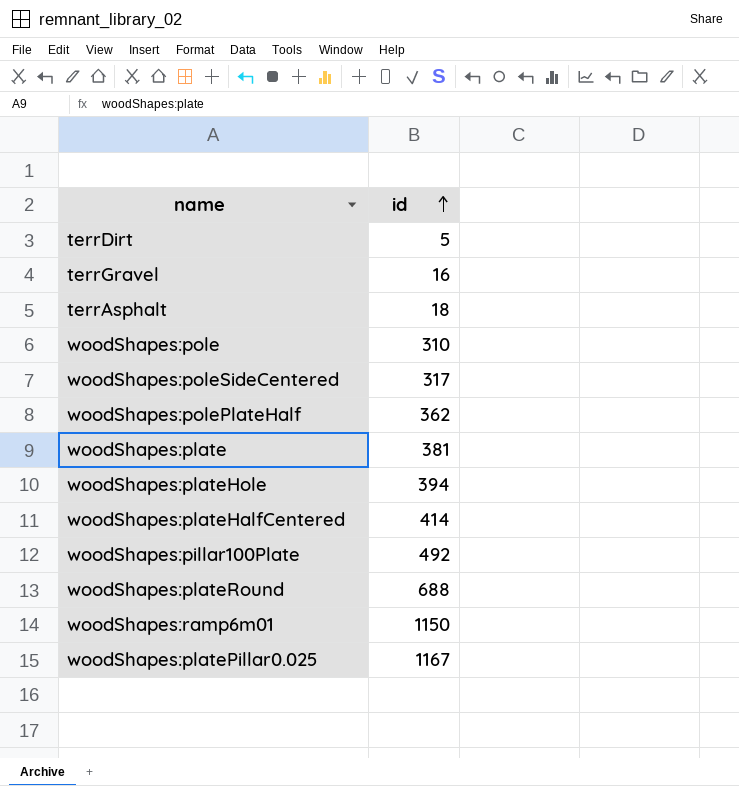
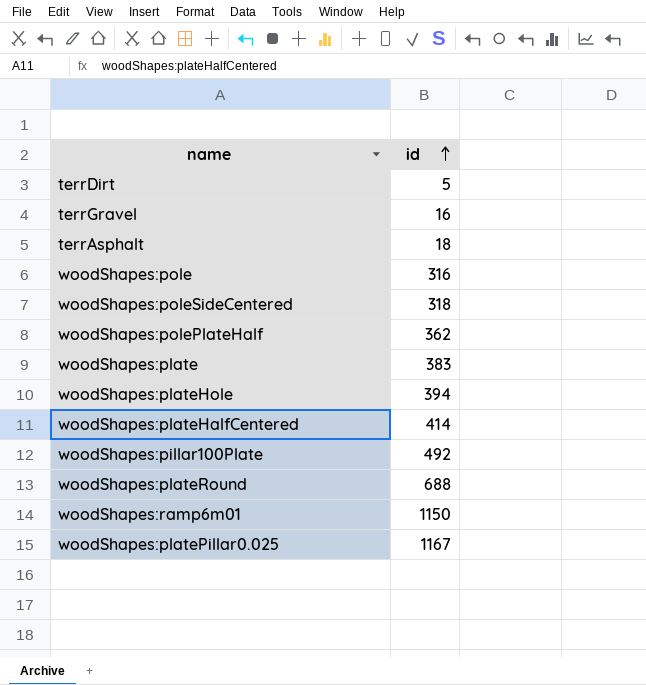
woodShapes:pole | id: 310 -> 316
woodShapes:poleSideCentered | id: 317 -> 318
woodShapes:plate | id: 381 -> 383

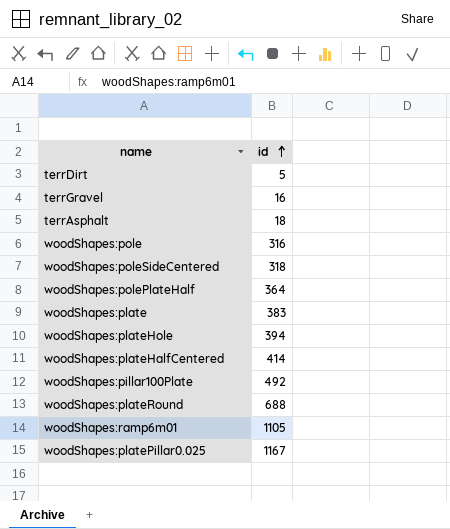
woodShapes:polePlateHalf | id: 362 -> 364
woodShapes:ramp6m01 | id: 1150 -> 1105

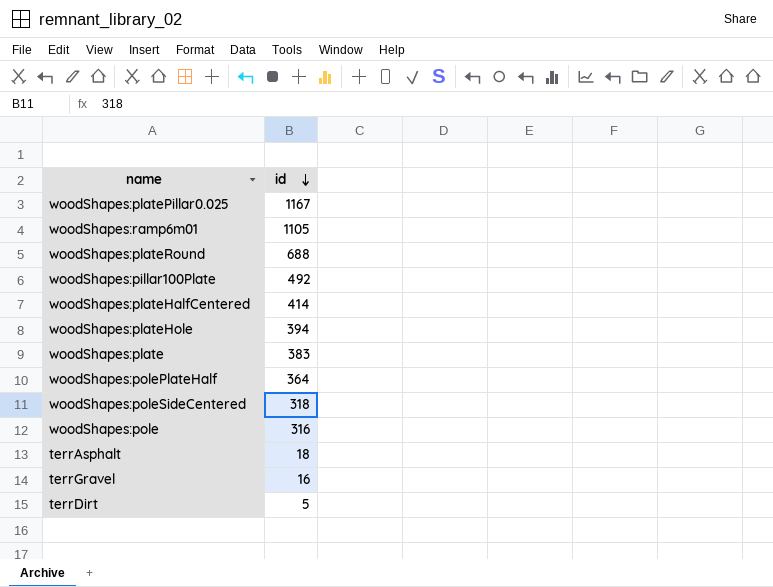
row order: id ascending -> id descending

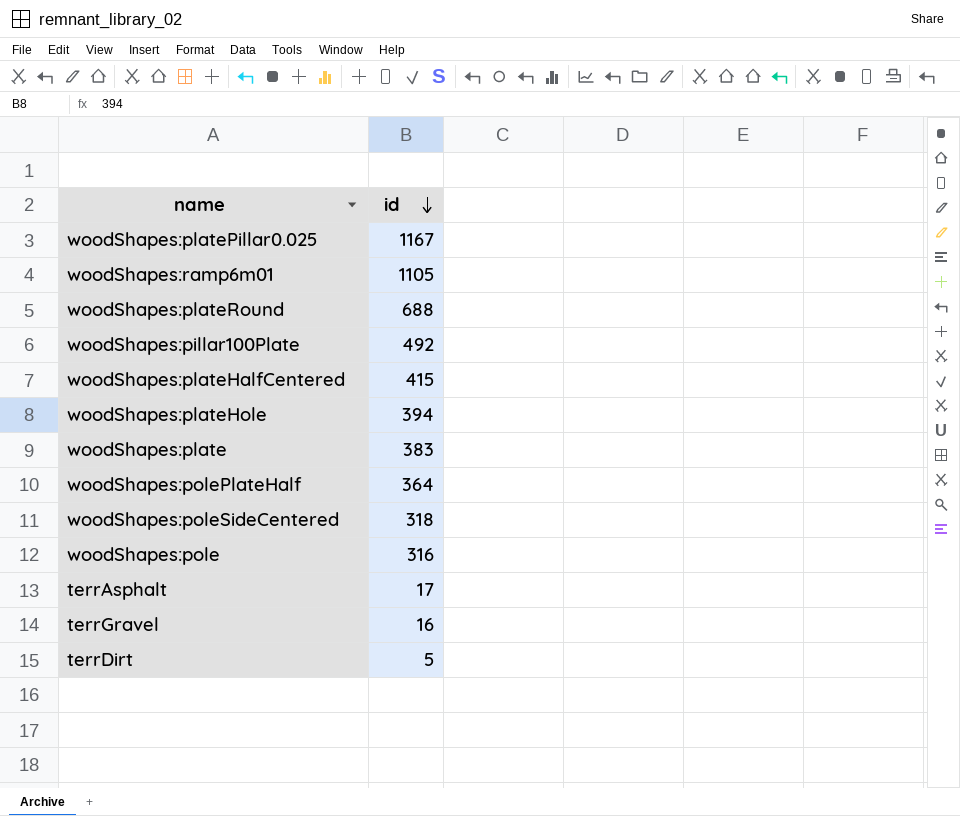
woodShapes:plateHalfCentered | id: 414 -> 415
terrAsphalt | id: 18 -> 17

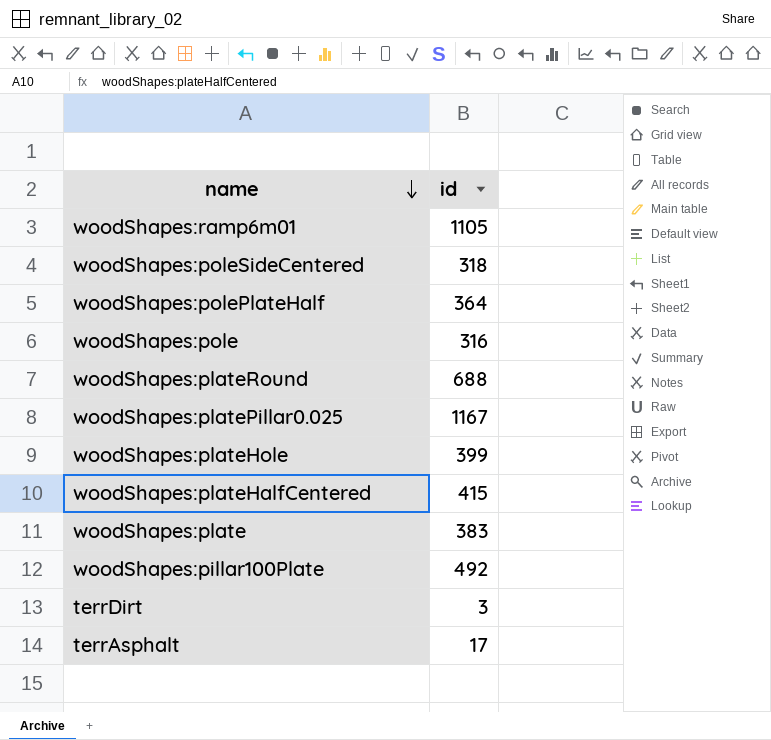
row order: id descending -> name descending
row terrGravel: 16 -> none
woodShapes:plateHole | id: 394 -> 399
terrDirt | id: 5 -> 3

